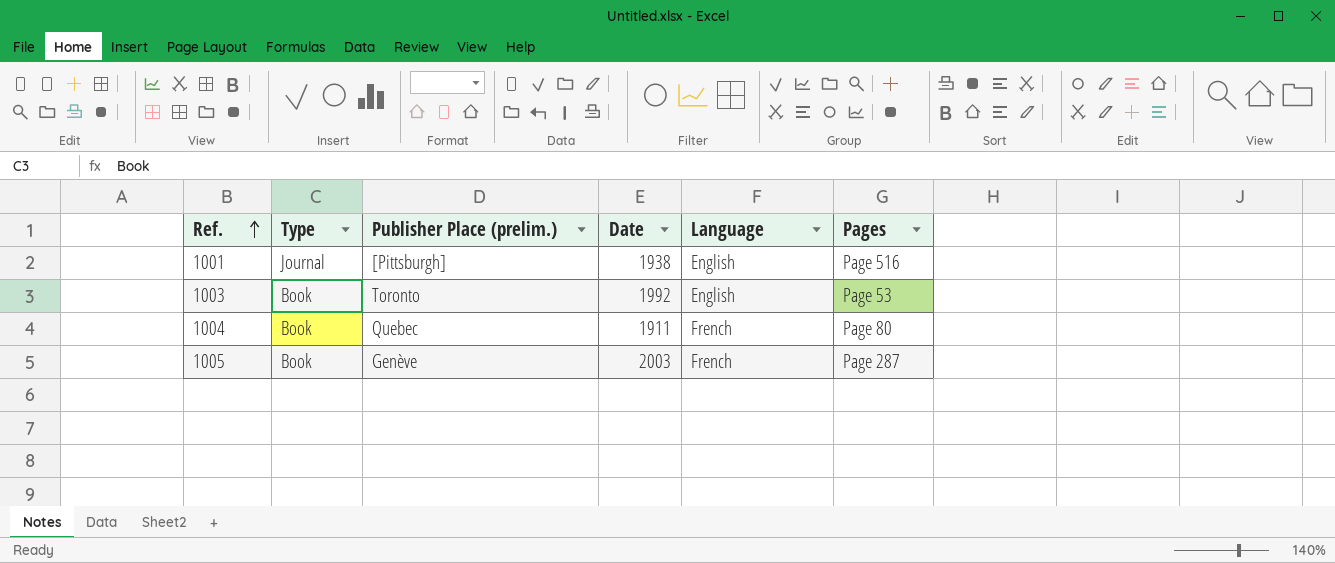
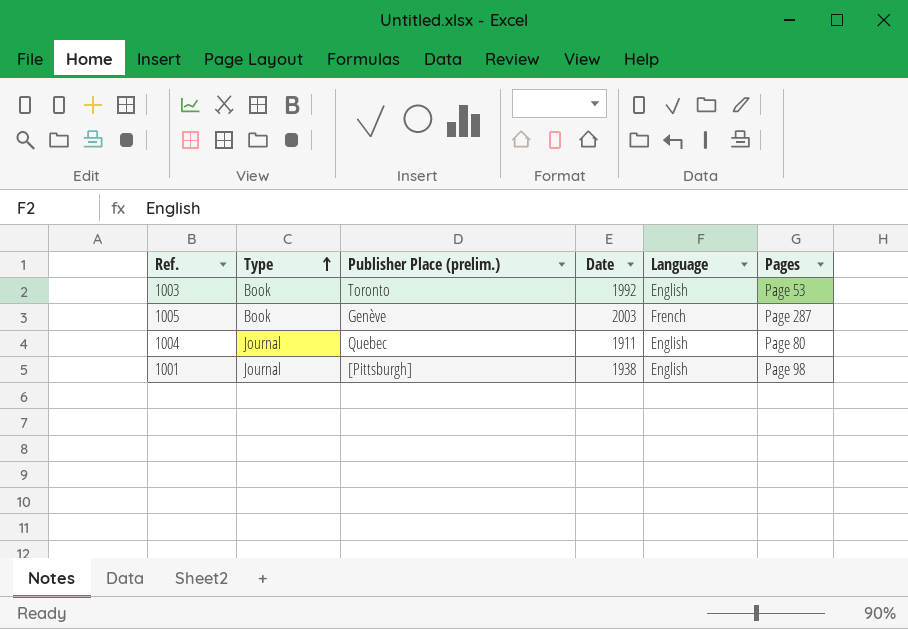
row order: Ref. ascending -> Type ascending
1004 | Type: Book -> Journal
1004 | Language: French -> English
1001 | Pages: Page 516 -> Page 98

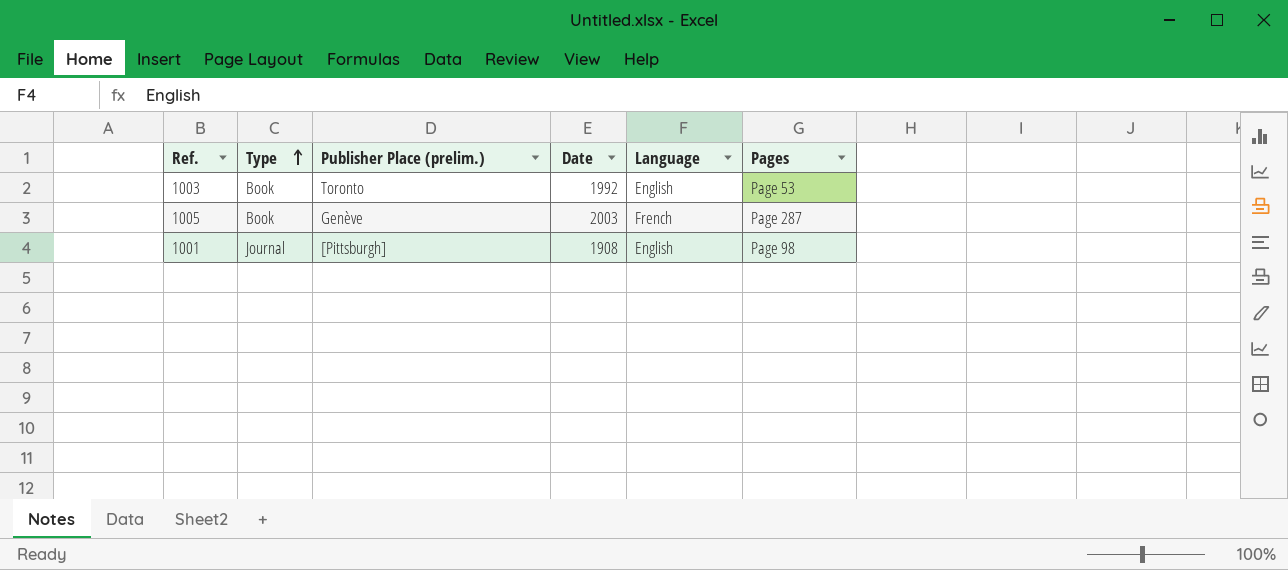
row 1004: Journal | Quebec | 1911 | English | Page 80 -> none
1001 | Date: 1938 -> 1908

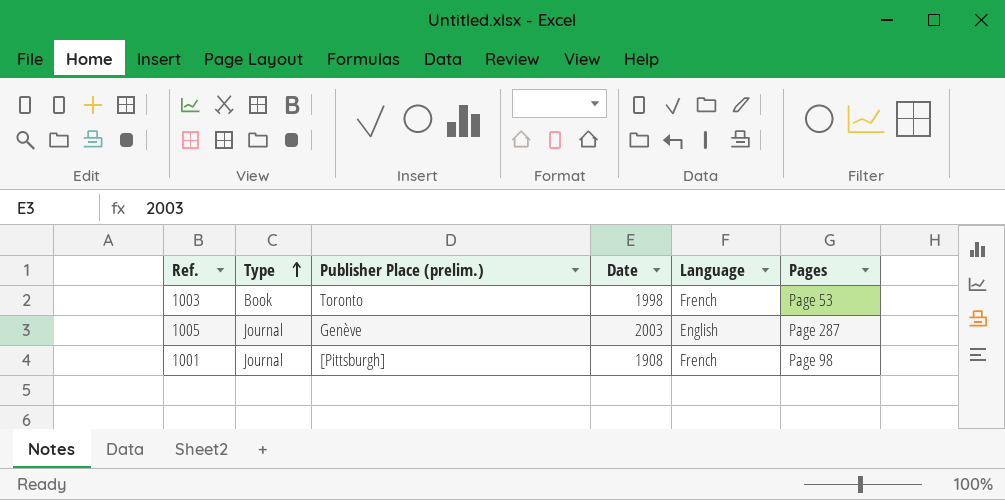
1003 | Date: 1992 -> 1998
1003 | Language: English -> French
1005 | Type: Book -> Journal
1005 | Language: French -> English
1001 | Language: English -> French

